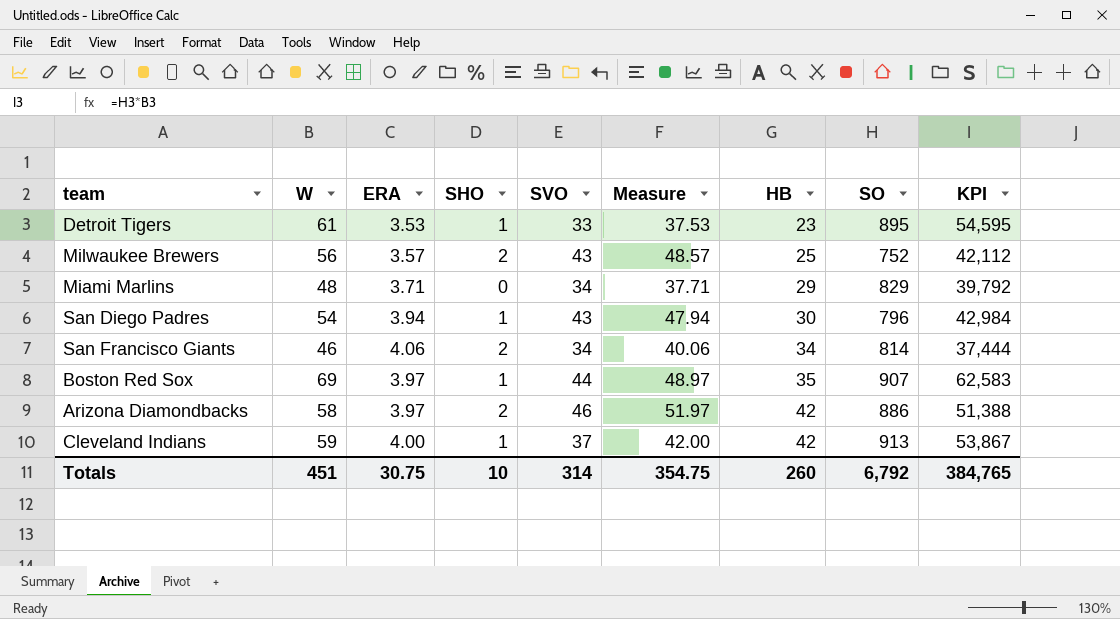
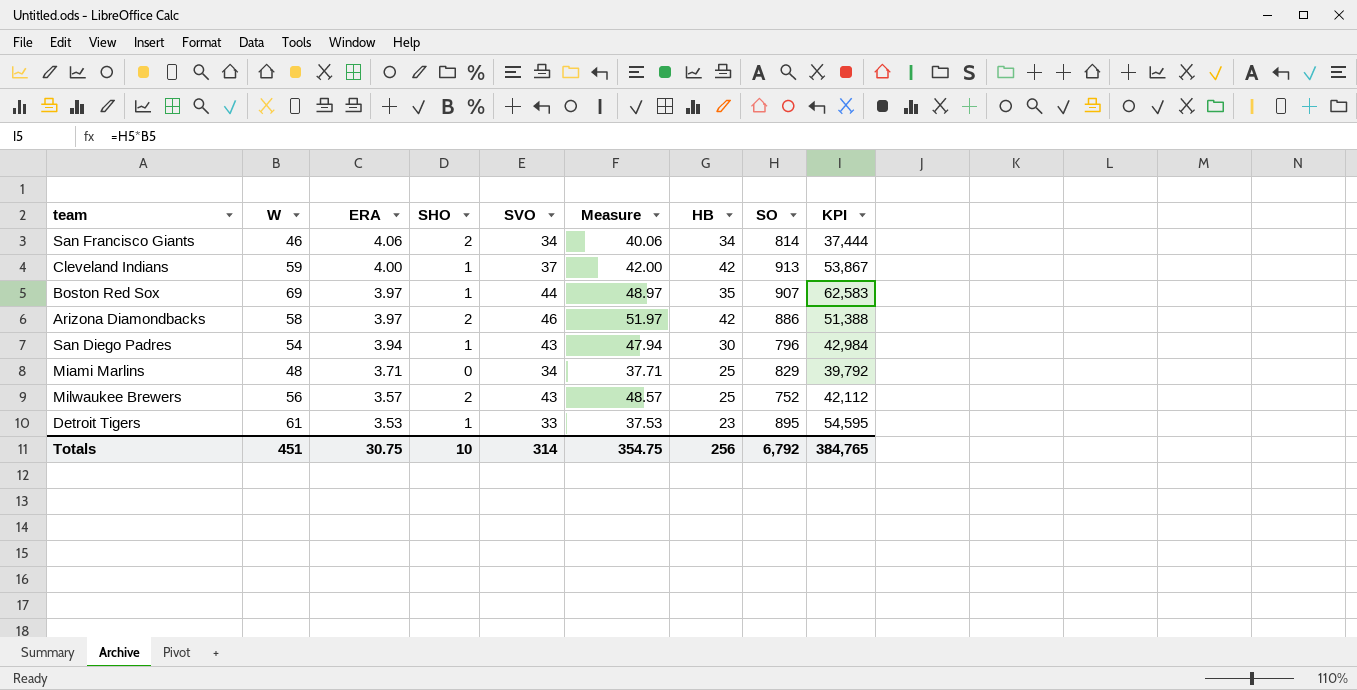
row order: HB ascending -> ERA descending
Miami Marlins | HB: 29 -> 25
Totals | HB: 260 -> 256

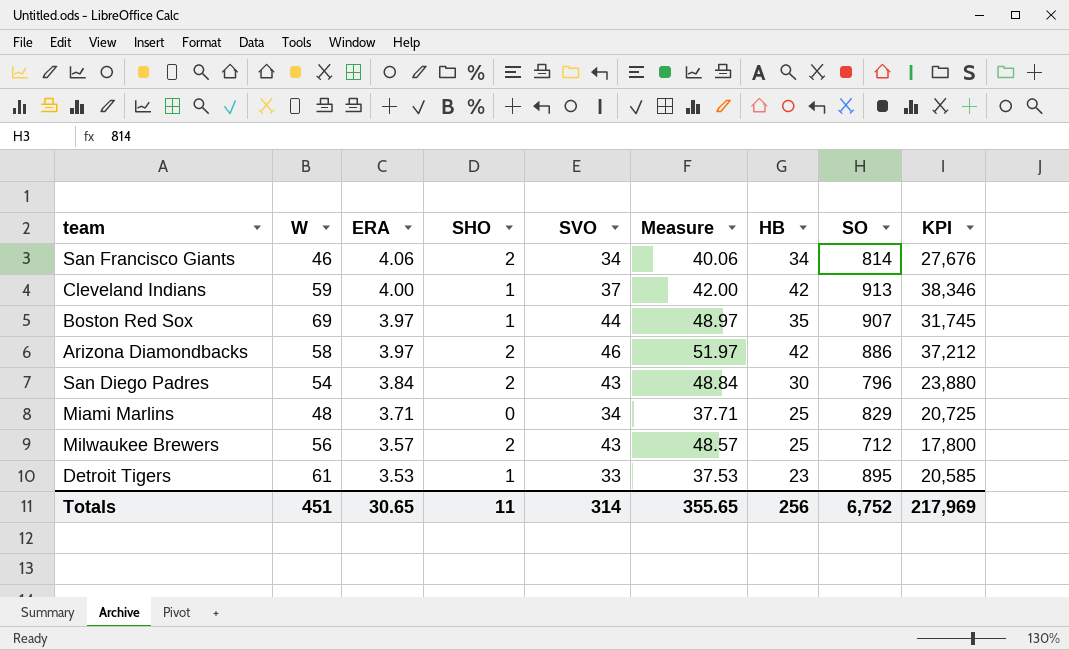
column KPI | formula: [W] * [SO] -> [HB] * [SO]
San Diego Padres | ERA: 3.94 -> 3.84
San Diego Padres | SHO: 1 -> 2
San Diego Padres | Measure: 47.94 -> 48.84
Milwaukee Brewers | SO: 752 -> 712
Totals | ERA: 30.75 -> 30.65
Totals | SHO: 10 -> 11
Totals | Measure: 354.75 -> 355.65
Totals | SO: 6,792 -> 6,752
Totals | KPI: 384,765 -> 217,969

